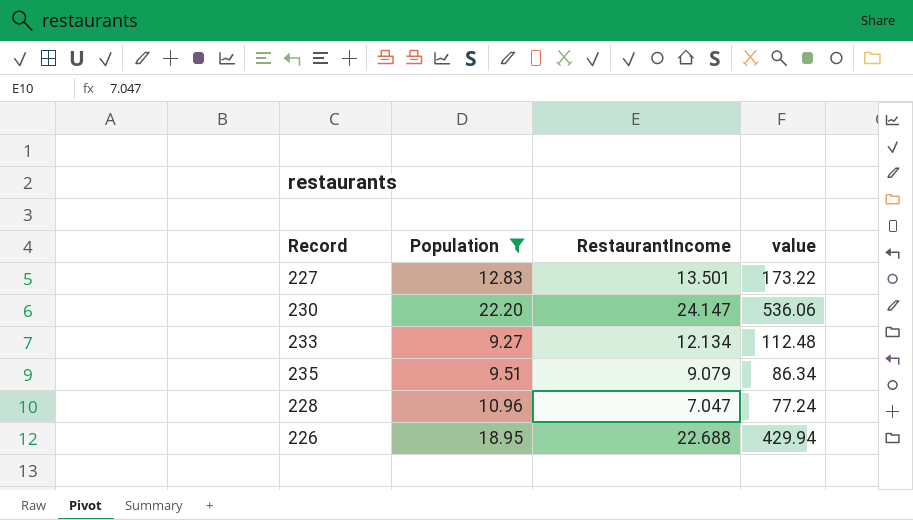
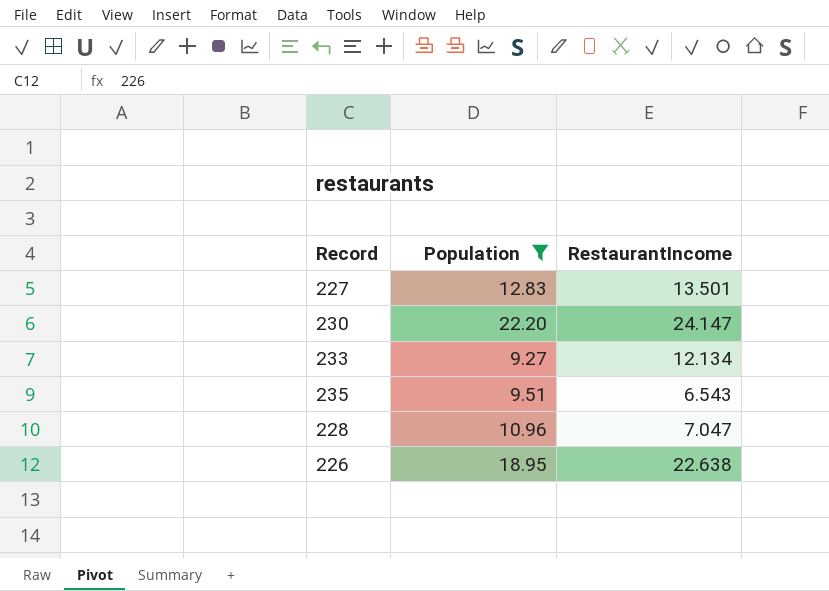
column value | formula: [Population] * [RestaurantIncome] -> none
235 | RestaurantIncome: 9.079 -> 6.543
226 | RestaurantIncome: 22.688 -> 22.638

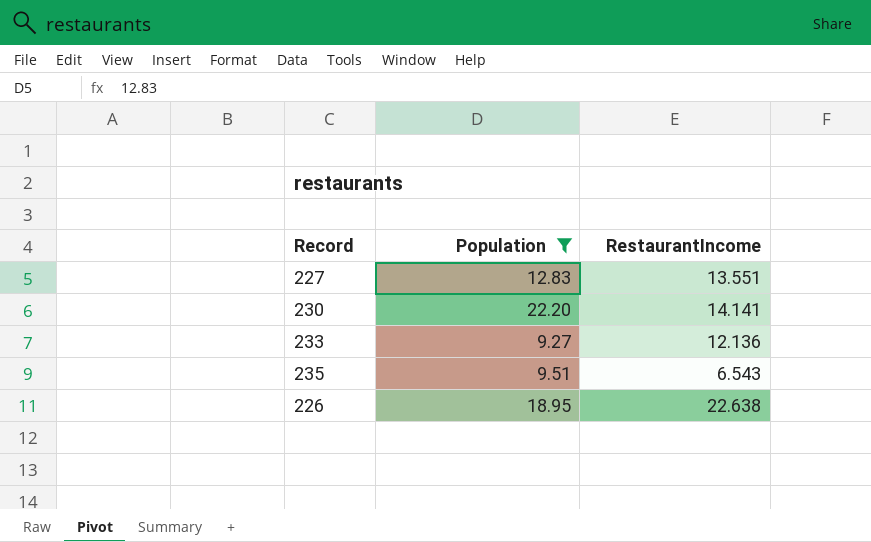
row 228: 10.96 | 7.047 -> none
227 | RestaurantIncome: 13.501 -> 13.551
230 | RestaurantIncome: 24.147 -> 14.141
233 | RestaurantIncome: 12.134 -> 12.136

